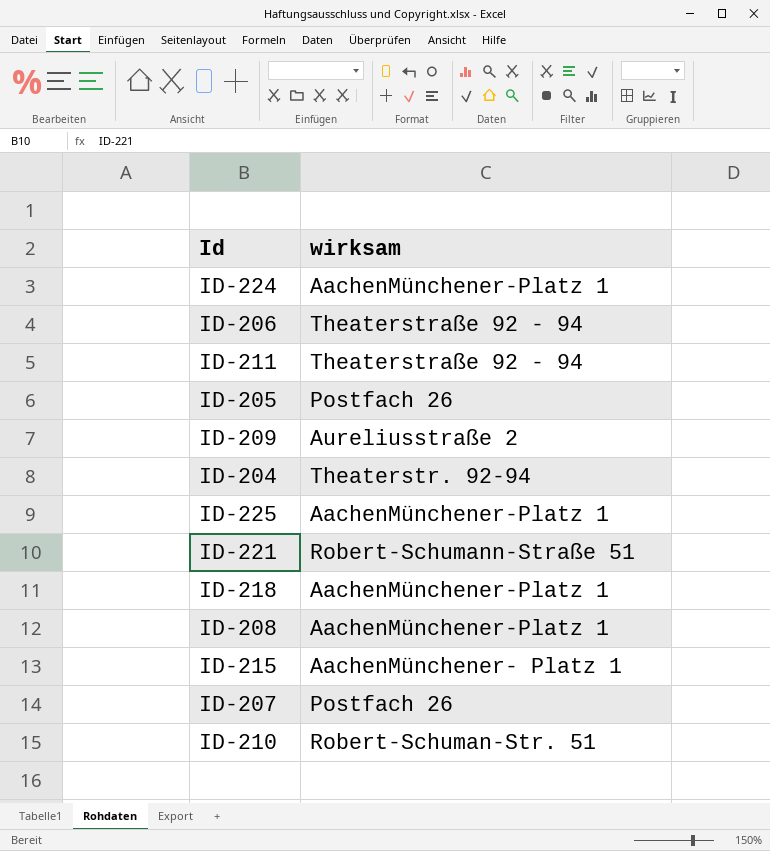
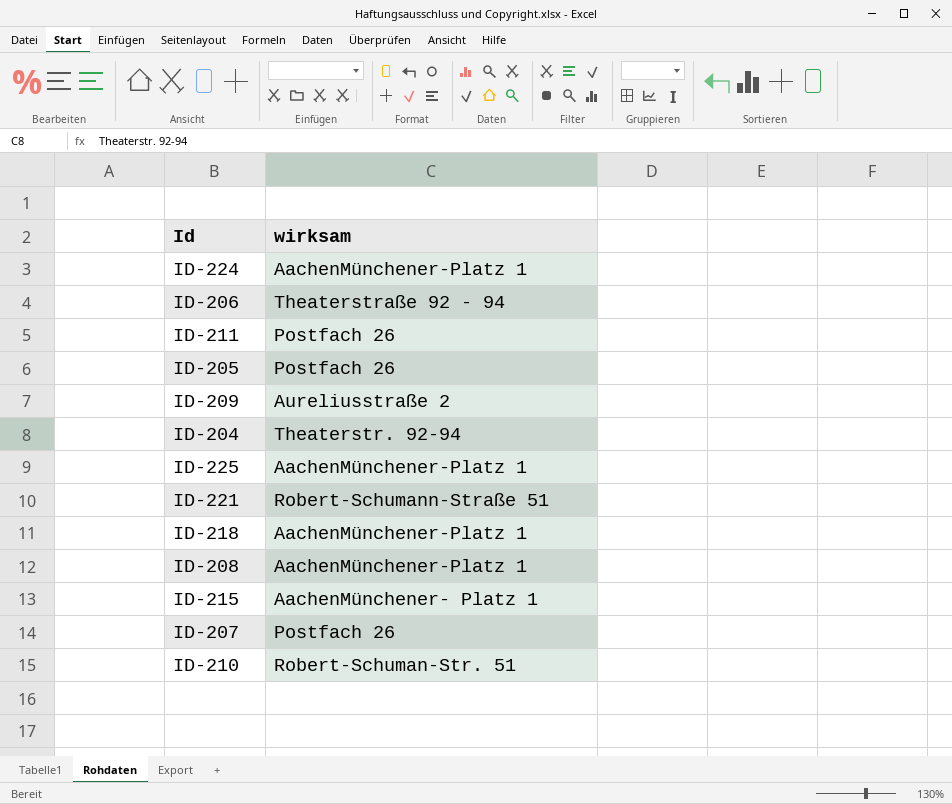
ID-211 | wirksam: Theaterstraße 92 - 94 -> Postfach 26

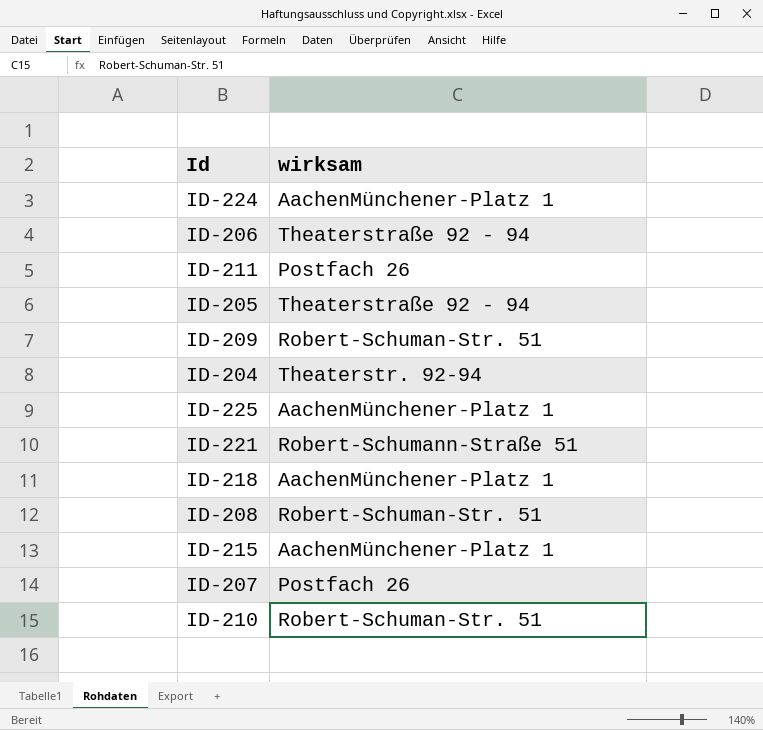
ID-205 | wirksam: Postfach 26 -> Theaterstraße 92 - 94
ID-209 | wirksam: Aureliusstraße 2 -> Robert-Schuman-Str. 51
ID-208 | wirksam: AachenMünchener-Platz 1 -> Robert-Schuman-Str. 51
ID-215 | wirksam: AachenMünchener- Platz 1 -> AachenMünchener-Platz 1

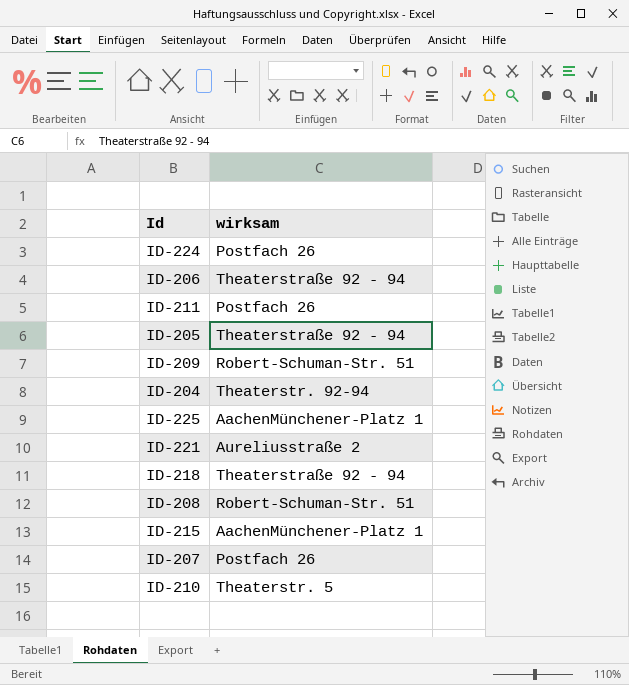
ID-224 | wirksam: AachenMünchener-Platz 1 -> Postfach 26
ID-221 | wirksam: Robert-Schumann-Straße 51 -> Aureliusstraße 2
ID-218 | wirksam: AachenMünchener-Platz 1 -> Theaterstraße 92 - 94
ID-210 | wirksam: Robert-Schuman-Str. 51 -> Theaterstr. 5

